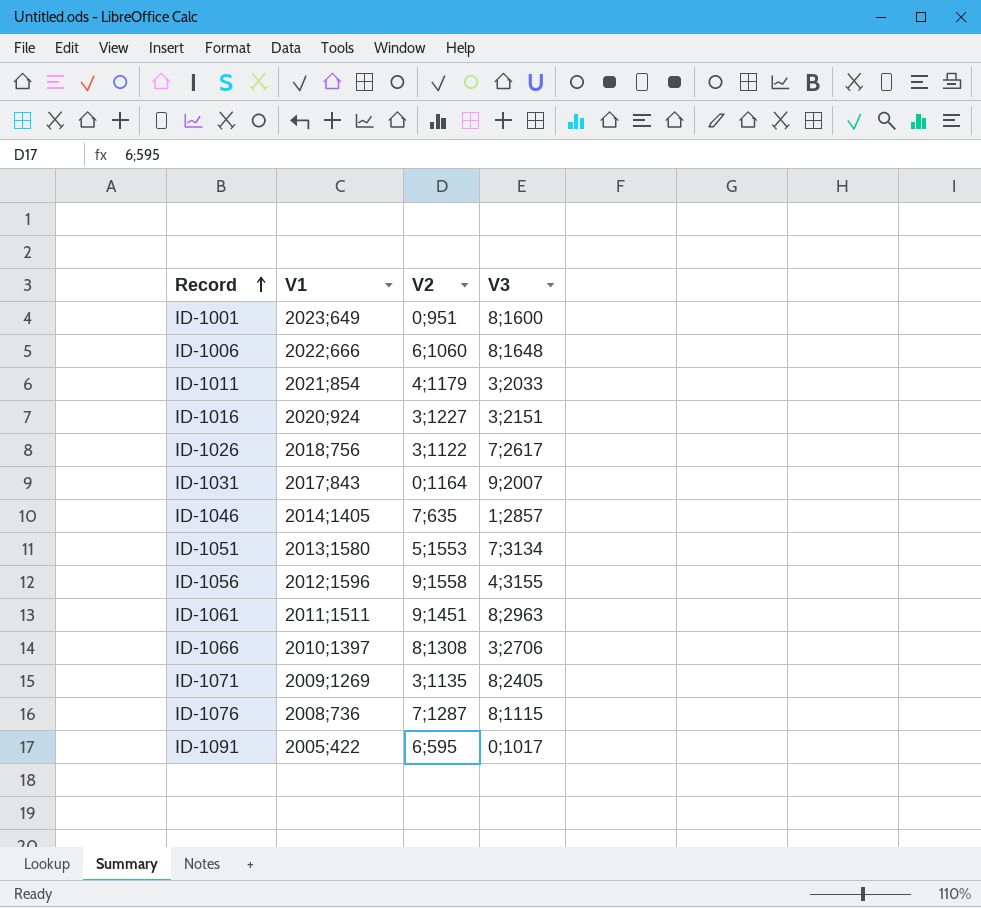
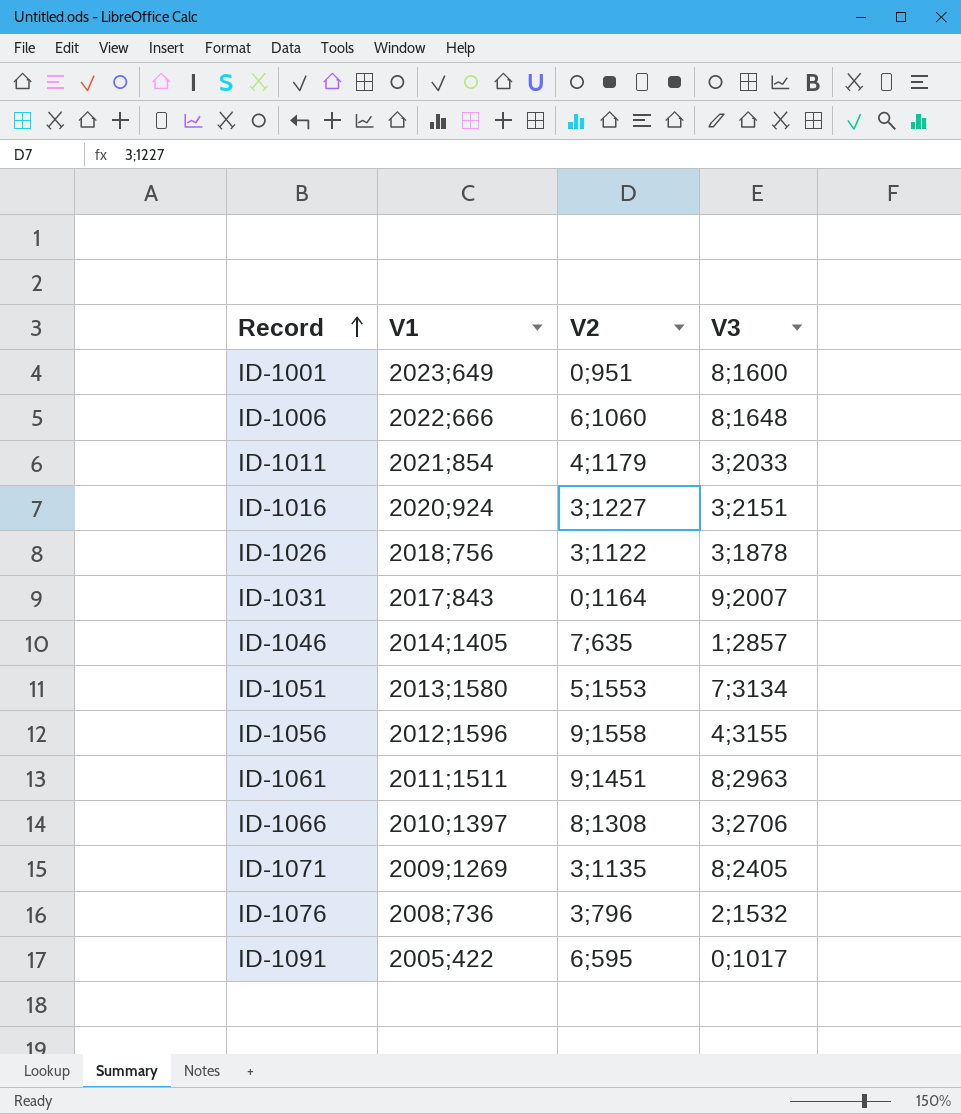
ID-1026 | V3: 7;2617 -> 3;1878
ID-1076 | V2: 7;1287 -> 3;796
ID-1076 | V3: 8;1115 -> 2;1532

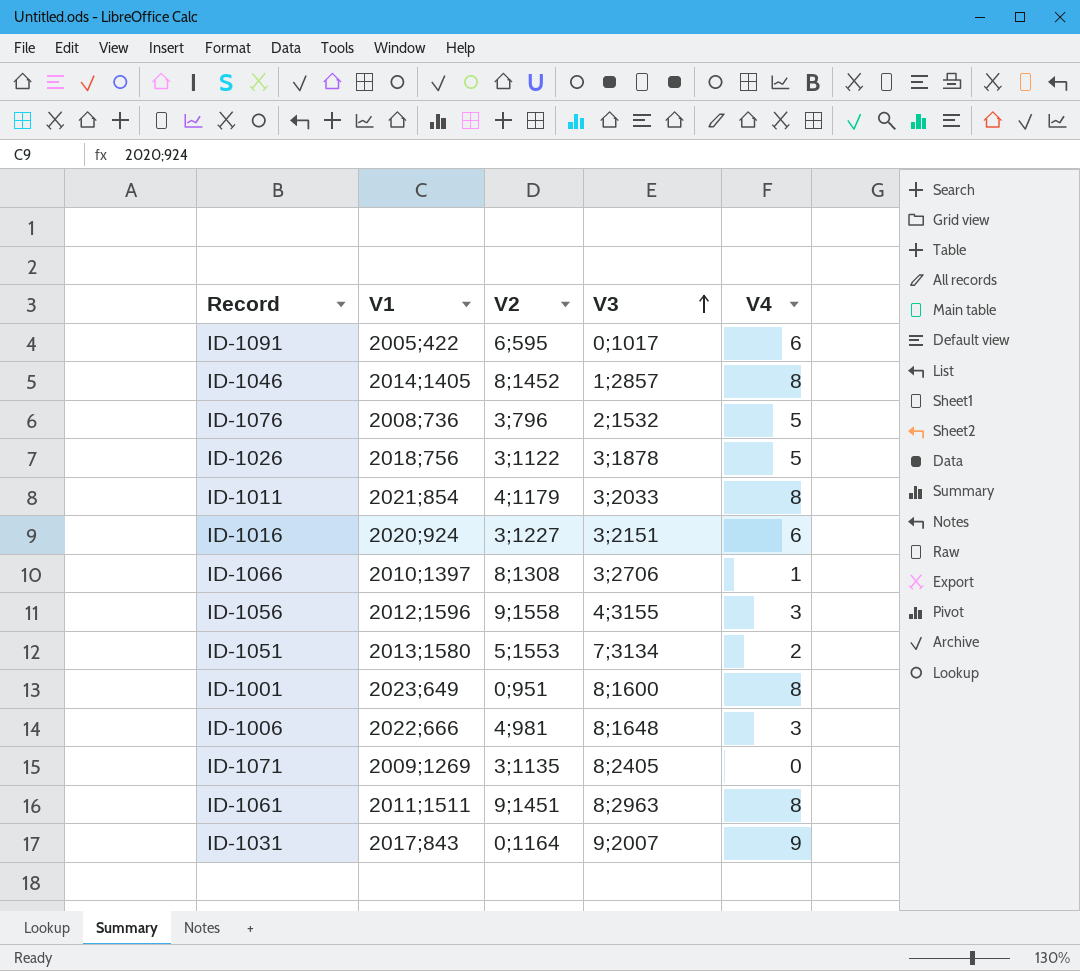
row order: Record ascending -> V3 ascending
column V4 | position: none -> 5
ID-1046 | V2: 7;635 -> 8;1452
ID-1006 | V2: 6;1060 -> 4;981

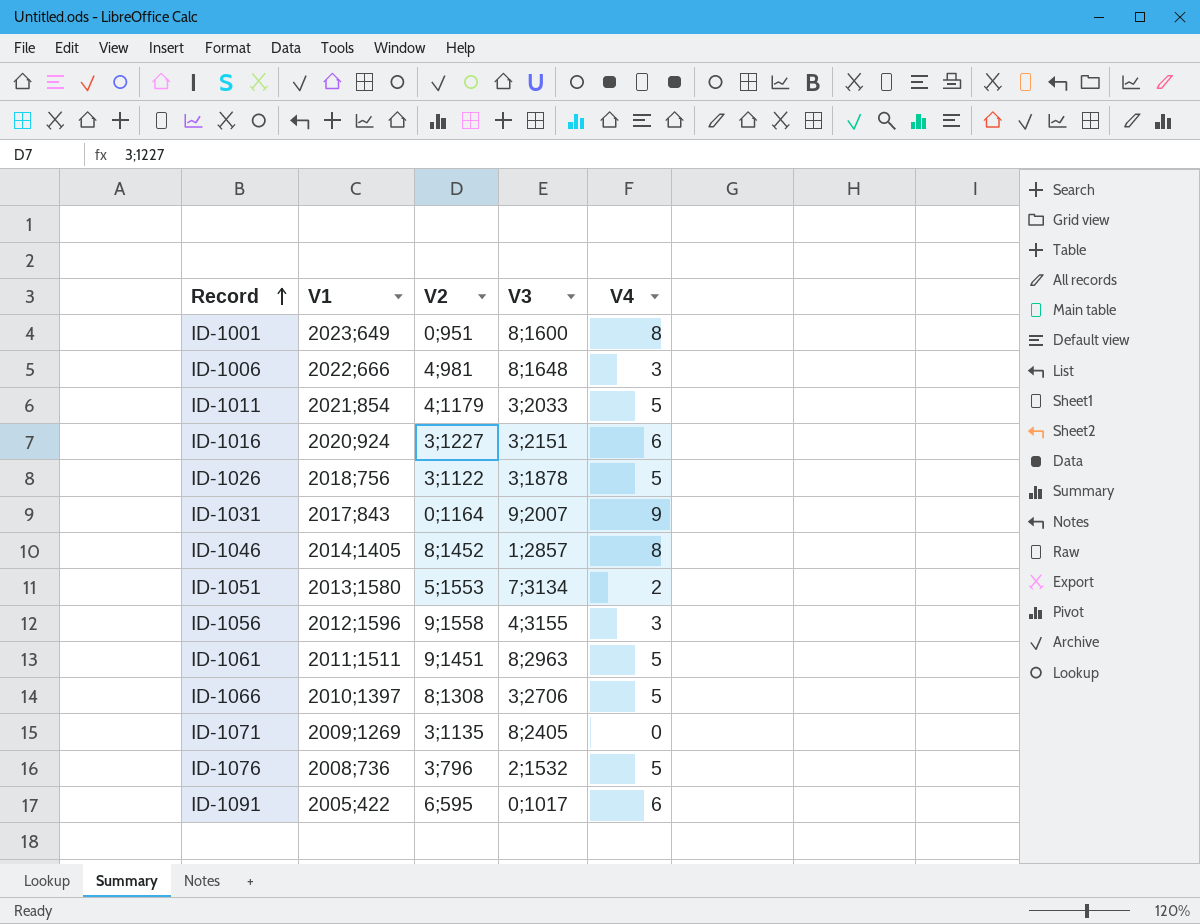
row order: V3 ascending -> Record ascending
ID-1011 | V4: 8 -> 5
ID-1061 | V4: 8 -> 5
ID-1066 | V4: 1 -> 5

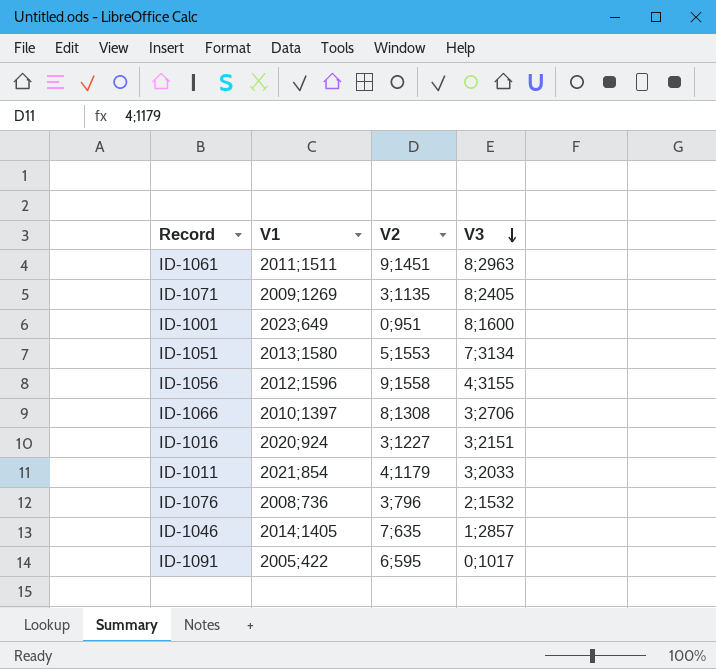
row order: Record ascending -> V3 descending
column V4 | position: 5 -> none
row ID-1006: 2022;666 | 4;981 | 8;1648 | 3 -> none
row ID-1026: 2018;756 | 3;1122 | 3;1878 | 5 -> none
row ID-1031: 2017;843 | 0;1164 | 9;2007 | 9 -> none
ID-1046 | V2: 8;1452 -> 7;635

